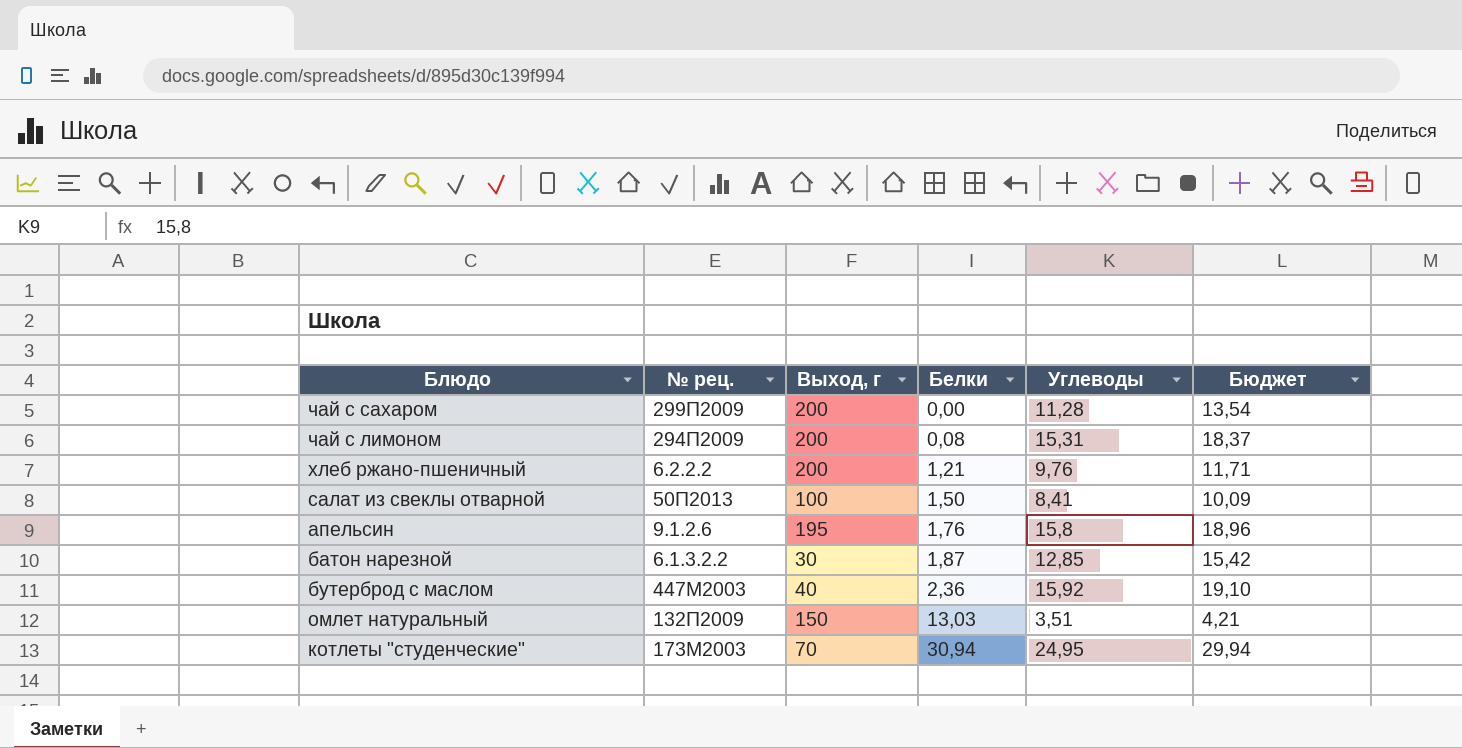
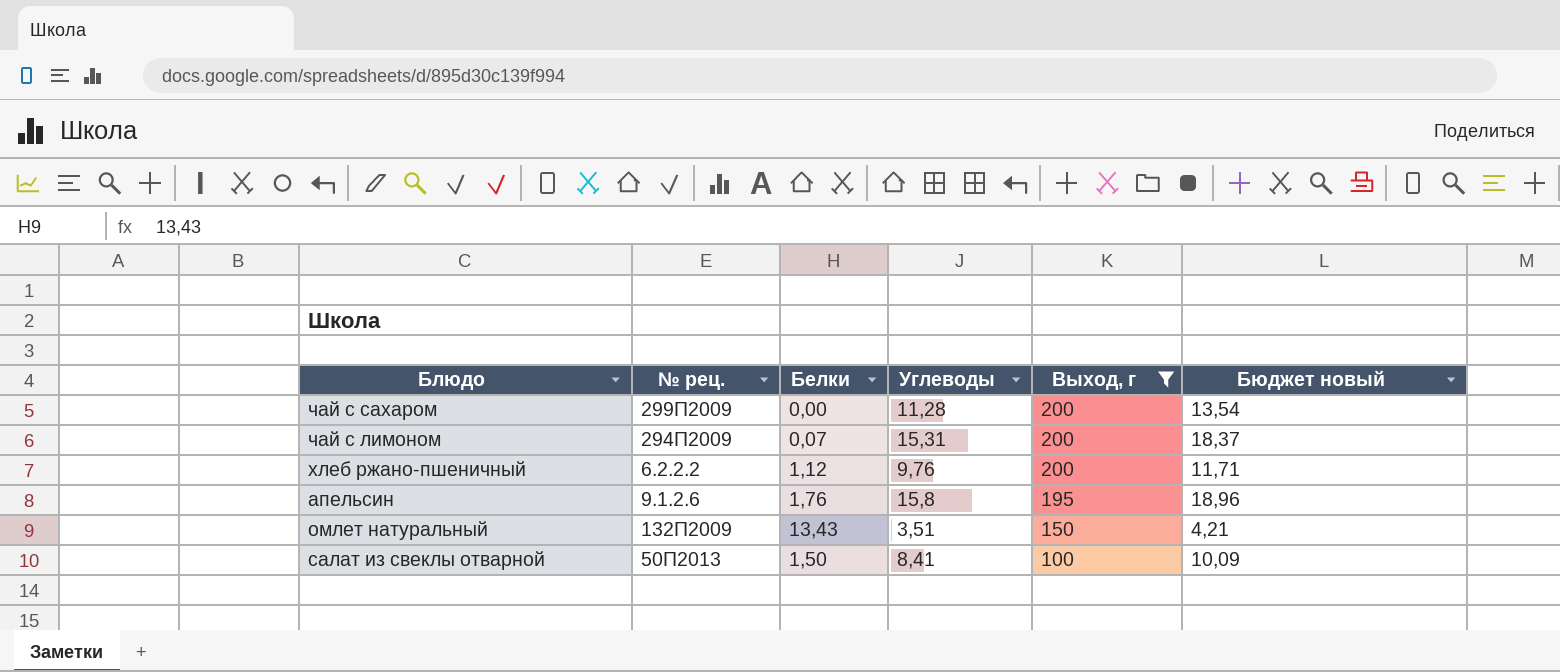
filter: none -> Выход, г >= 100
row order: Белки ascending -> Выход, г descending
column Выход, г | position: 3 -> 5
column name: Бюджет -> Бюджет новый
чай с лимоном | Белки: 0,08 -> 0,07
хлеб ржано-пшеничный | Белки: 1,21 -> 1,12
омлет натуральный | Белки: 13,03 -> 13,43

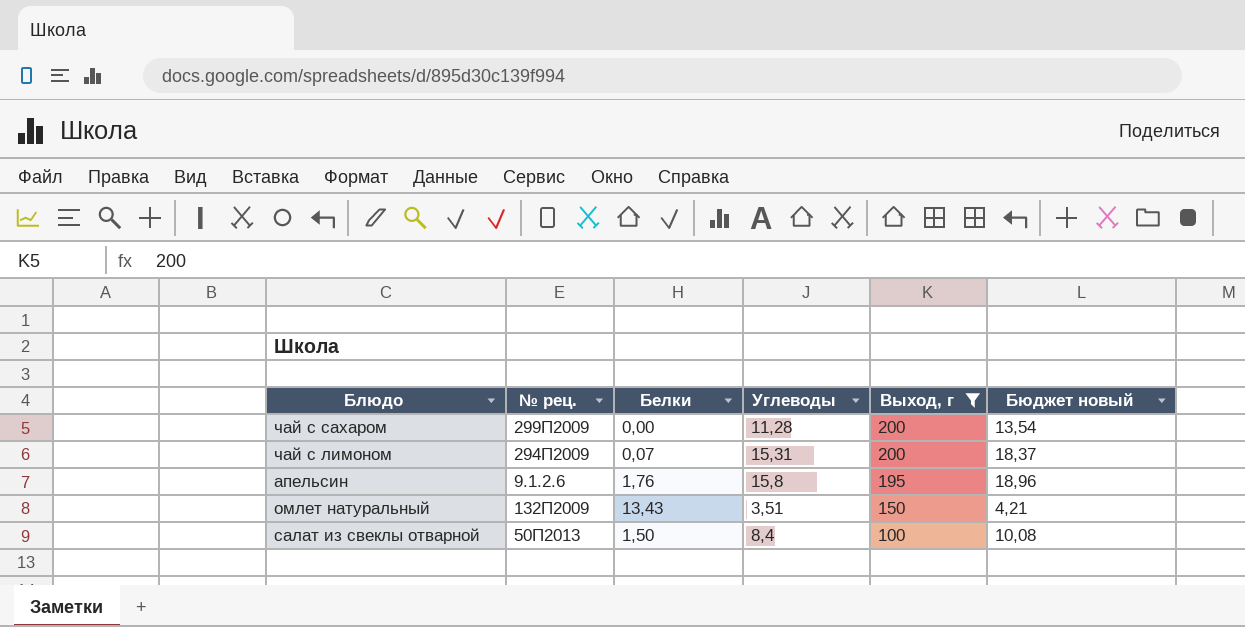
row хлеб ржано-пшеничный: 6.2.2.2 | 1,12 | 9,76 | 200 | 11,71 -> none
салат из свеклы отварной | Углеводы: 8,41 -> 8,4
салат из свеклы отварной | Бюджет новый: 10,09 -> 10,08

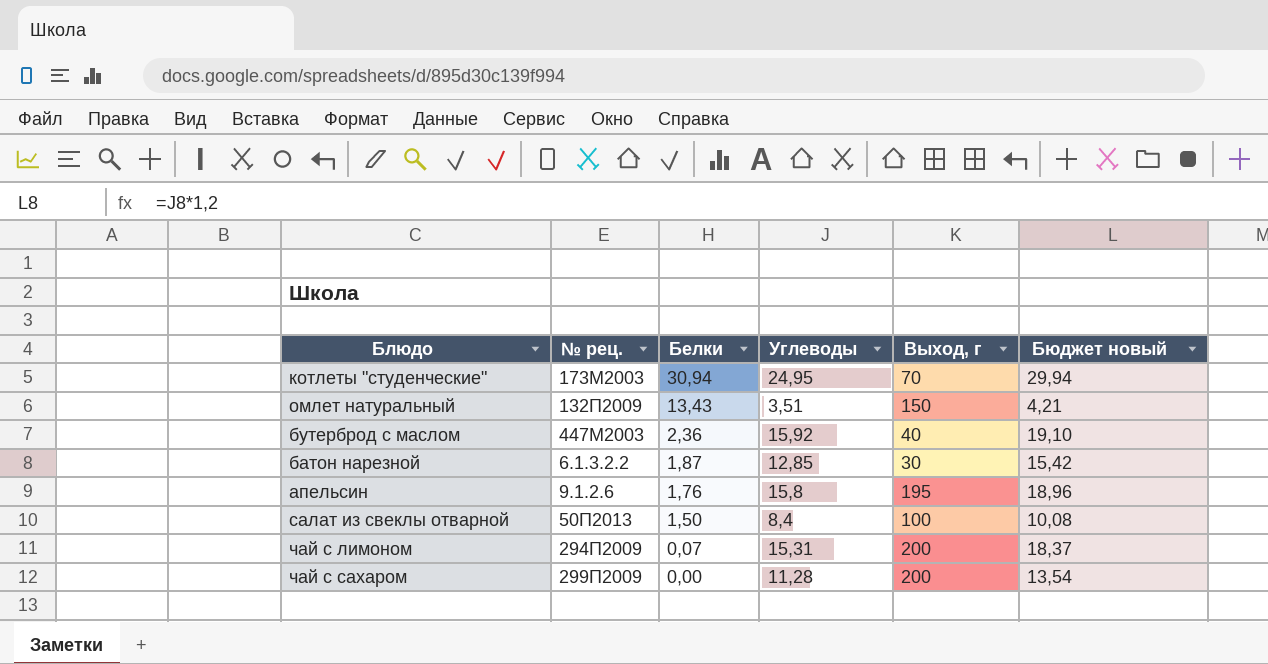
filter: Выход, г >= 100 -> none
row order: Выход, г descending -> Белки descending

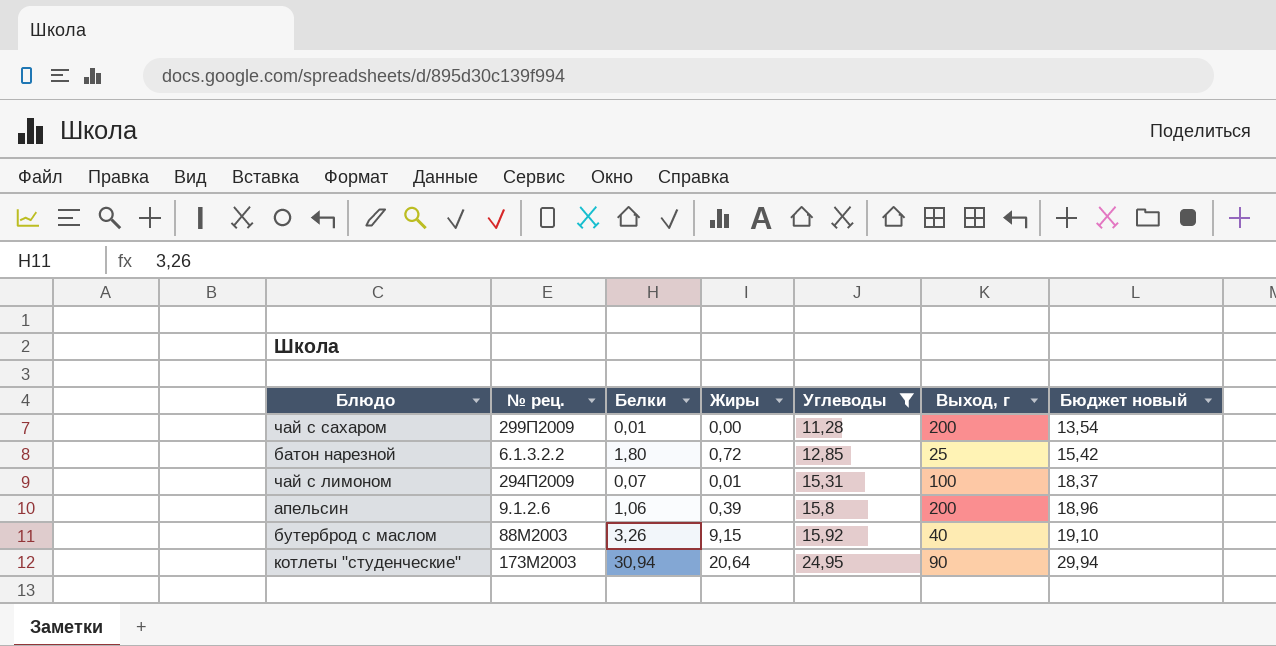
filter: none -> Углеводы >= 11,28
row order: Белки descending -> Углеводы ascending
column Жиры | position: none -> 4
чай с сахаром | Белки: 0,00 -> 0,01
батон нарезной | Белки: 1,87 -> 1,80
батон нарезной | Выход, г: 30 -> 25
чай с лимоном | Выход, г: 200 -> 100
апельсин | Белки: 1,76 -> 1,06
апельсин | Выход, г: 195 -> 200
бутерброд с маслом | № рец.: 447М2003 -> 88М2003
бутерброд с маслом | Белки: 2,36 -> 3,26
котлеты "студенческие" | Выход, г: 70 -> 90

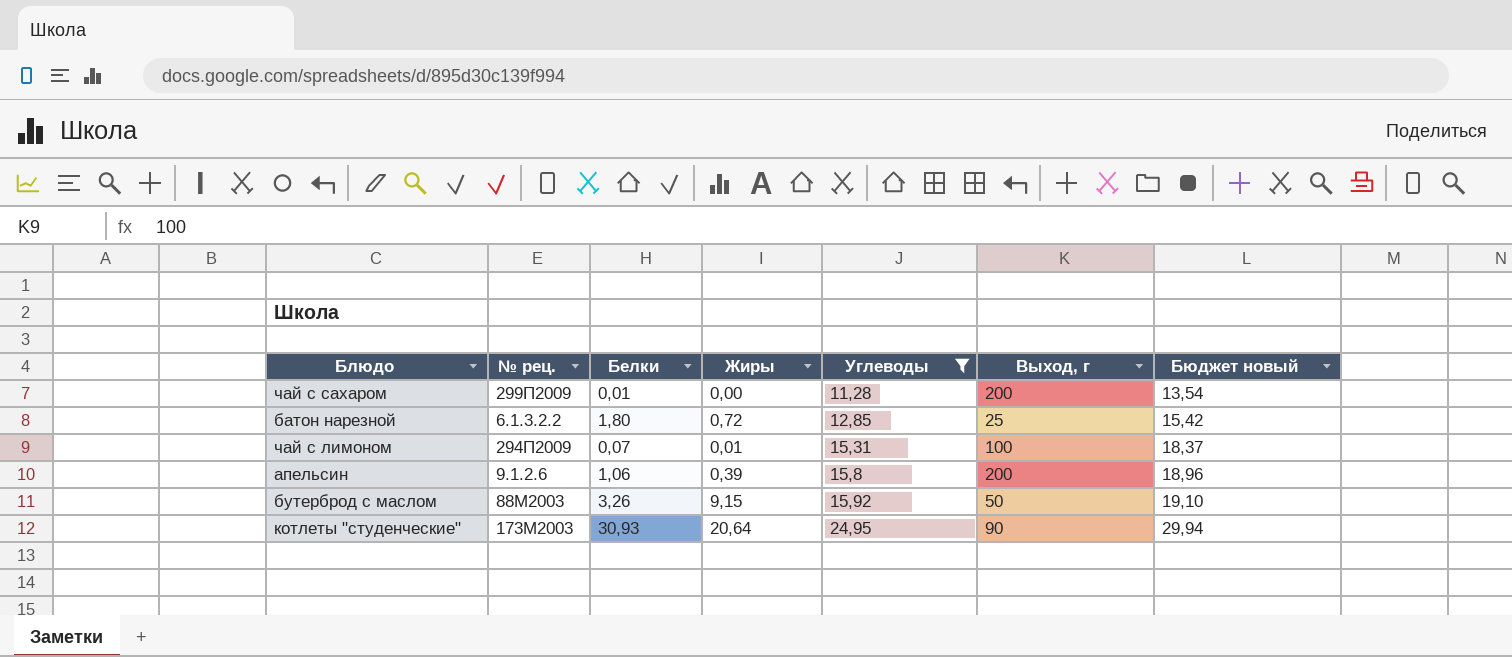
бутерброд с маслом | Выход, г: 40 -> 50
котлеты "студенческие" | Белки: 30,94 -> 30,93

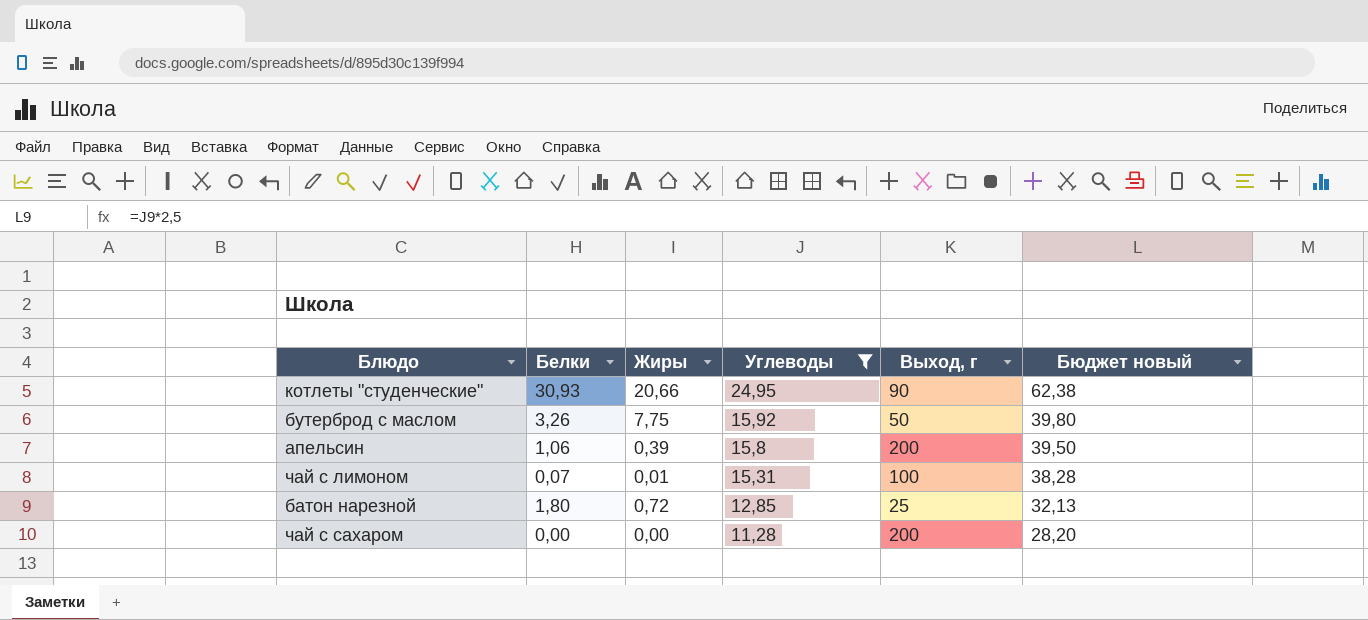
row order: Углеводы ascending -> Углеводы descending
column № рец. | position: 2 -> none
column Бюджет новый | formula: [Углеводы] * 1,2 -> [Углеводы] * 2,5
котлеты "студенческие" | Жиры: 20,64 -> 20,66
бутерброд с маслом | Жиры: 9,15 -> 7,75
чай с сахаром | Белки: 0,01 -> 0,00

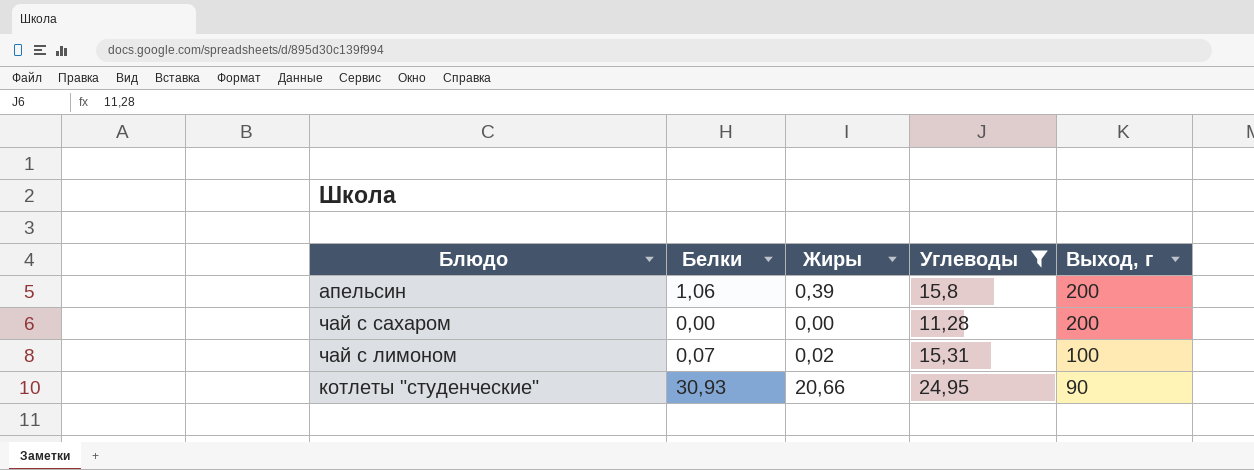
row order: Углеводы descending -> Выход, г descending
column Бюджет новый | formula: [Углеводы] * 2,5 -> none
row бутерброд с маслом: 3,26 | 7,75 | 15,92 | 50 | 39,80 -> none
row батон нарезной: 1,80 | 0,72 | 12,85 | 25 | 32,13 -> none
чай с лимоном | Жиры: 0,01 -> 0,02

